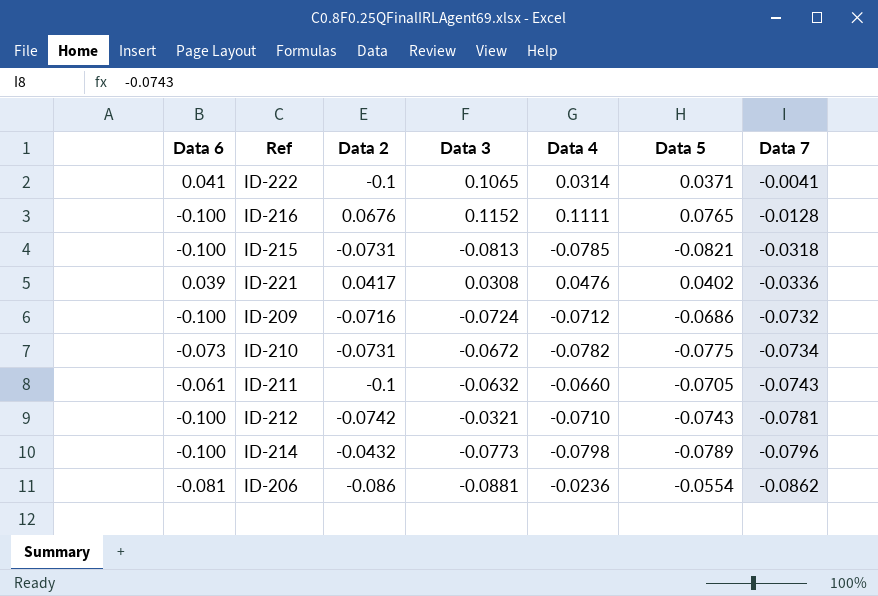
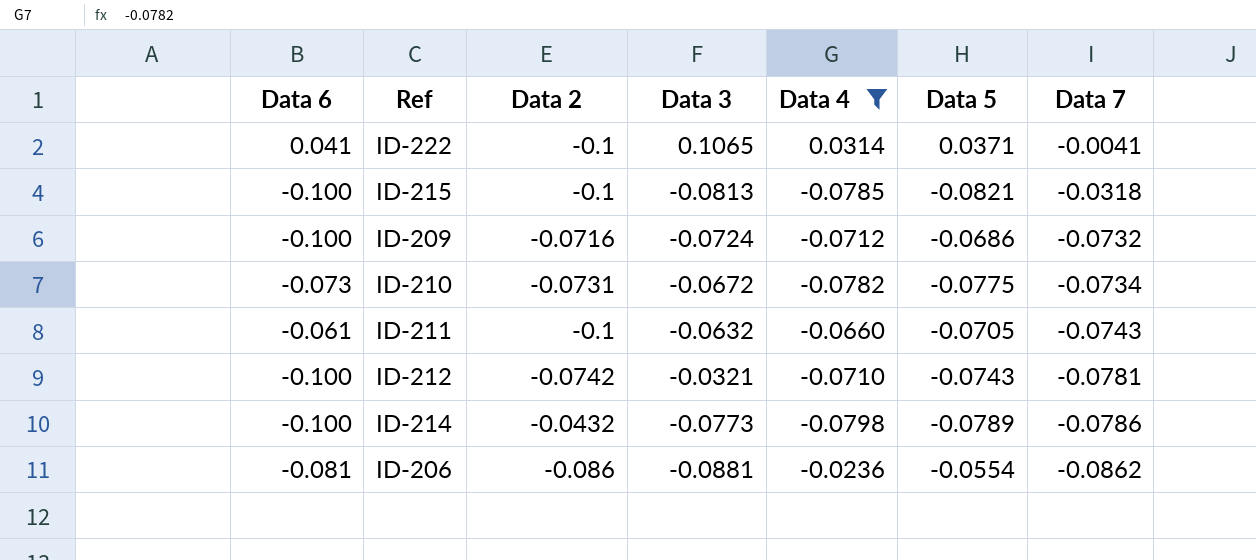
filter: none -> Data 4 <= 0.0314
ID-215 | Data 2: -0.0731 -> -0.1
ID-214 | Data 7: -0.0796 -> -0.0786

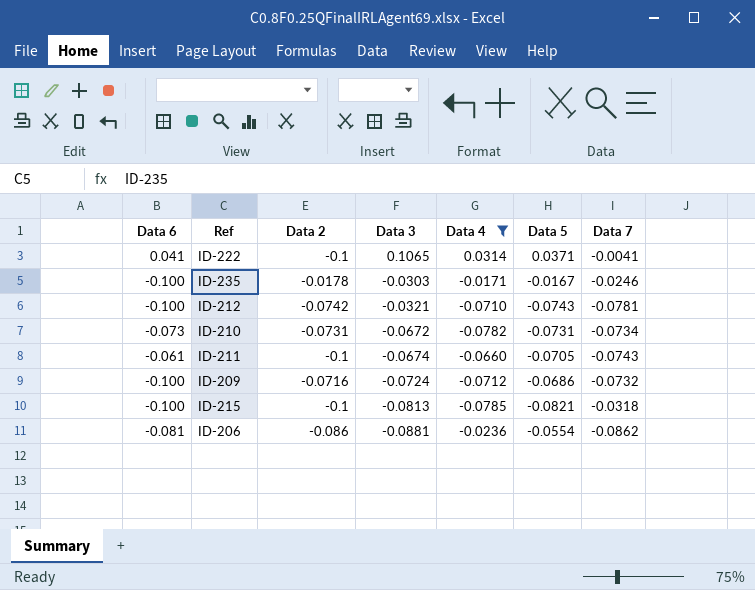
row order: Data 7 descending -> Data 3 descending
row ID-214: -0.100 | -0.0432 | -0.0773 | -0.0798 | -0.0789 | -0.0786 -> none
row ID-235: none -> -0.100 | -0.0178 | -0.0303 | -0.0171 | -0.0167 | -0.0246
ID-210 | Data 5: -0.0775 -> -0.0731
ID-211 | Data 3: -0.0632 -> -0.0674

